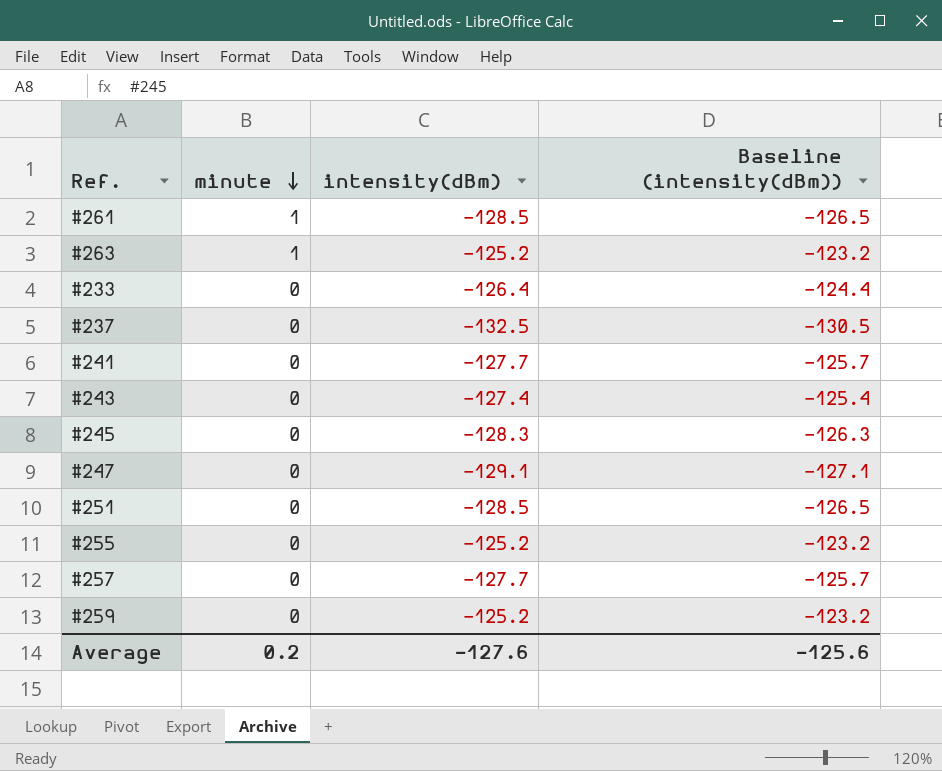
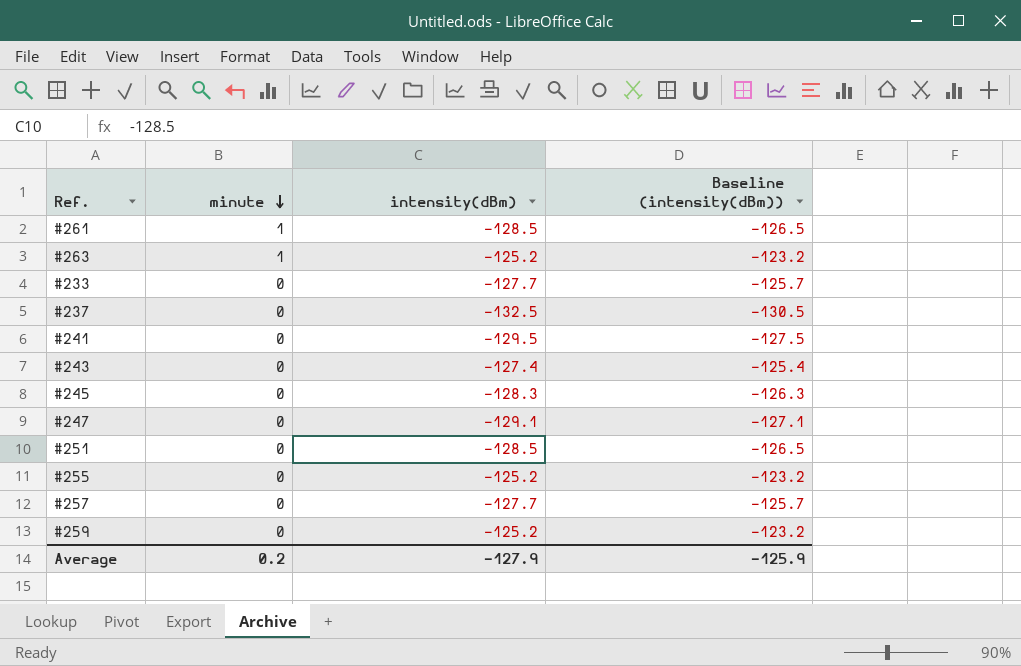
#233 | intensity(dBm): -126.4 -> -127.7
#233 | Baseline (intensity(dBm)): -124.4 -> -125.7
#241 | intensity(dBm): -127.7 -> -129.5
#241 | Baseline (intensity(dBm)): -125.7 -> -127.5
Average | intensity(dBm): -127.6 -> -127.9
Average | Baseline (intensity(dBm)): -125.6 -> -125.9

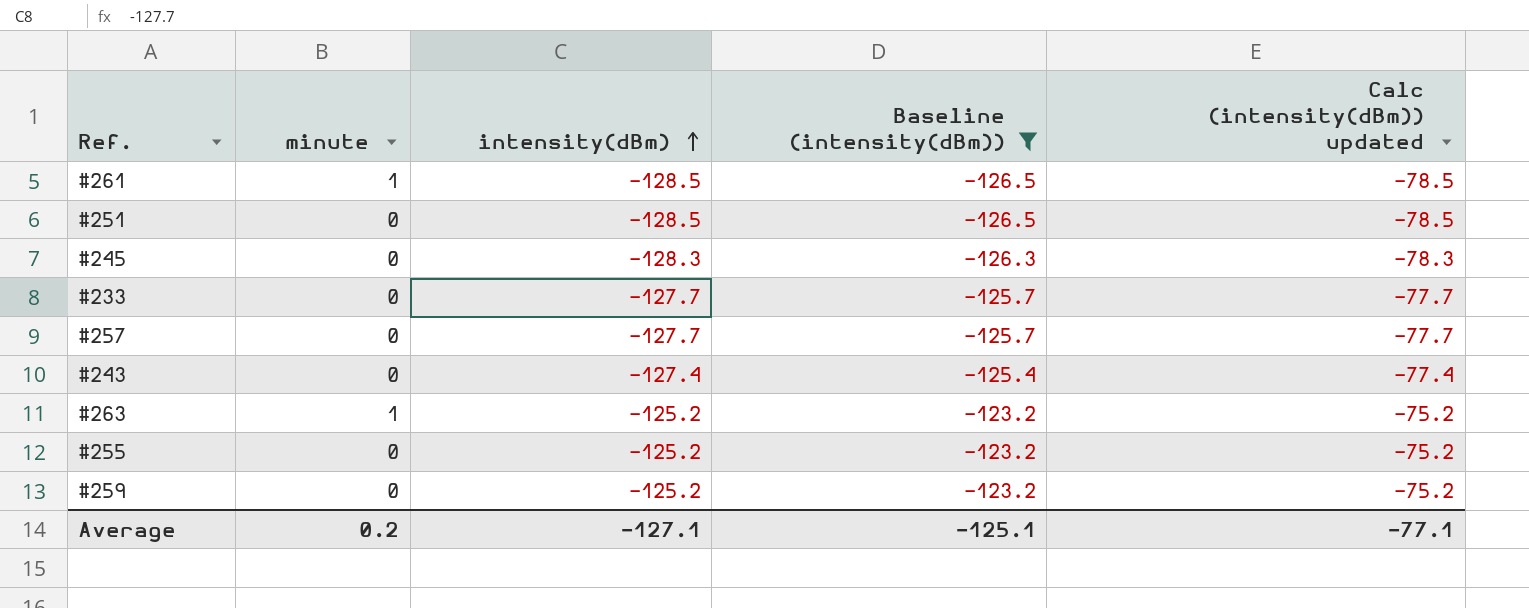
filter: none -> Baseline (intensity(dBm)) >= -126.5
row order: minute descending -> intensity(dBm) ascending
column Calc (intensity(dBm)) updated | formula: none -> [intensity(dBm)] + 50
Average | intensity(dBm): -127.9 -> -127.1
Average | Baseline (intensity(dBm)): -125.9 -> -125.1

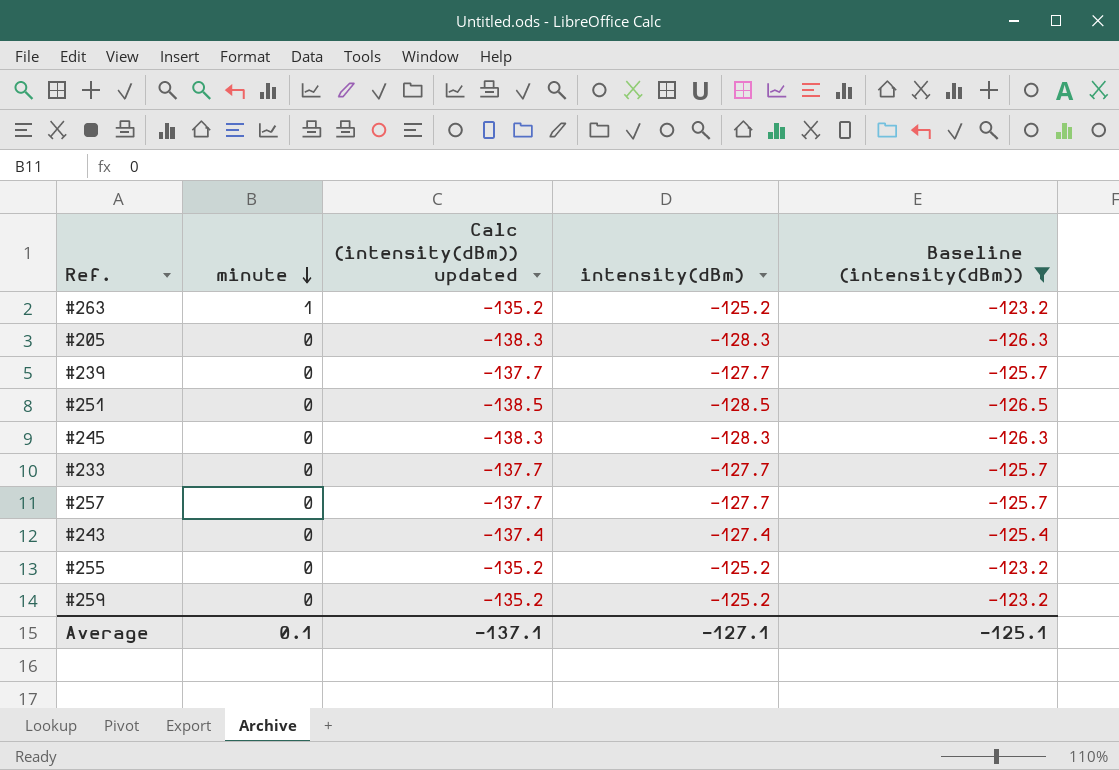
row order: intensity(dBm) ascending -> minute descending
column Calc (intensity(dBm)) updated | formula: [intensity(dBm)] + 50 -> [intensity(dBm)] - 10
column Calc (intensity(dBm)) updated | position: 5 -> 3
row #261: 1 | -128.5 | -126.5 | -78.5 -> none
row #205: none -> 0 | -138.3 | -128.3 | -126.3
row #239: none -> 0 | -137.7 | -127.7 | -125.7
Average | minute: 0.2 -> 0.1
Average | Calc (intensity(dBm)) updated: -77.1 -> -137.1

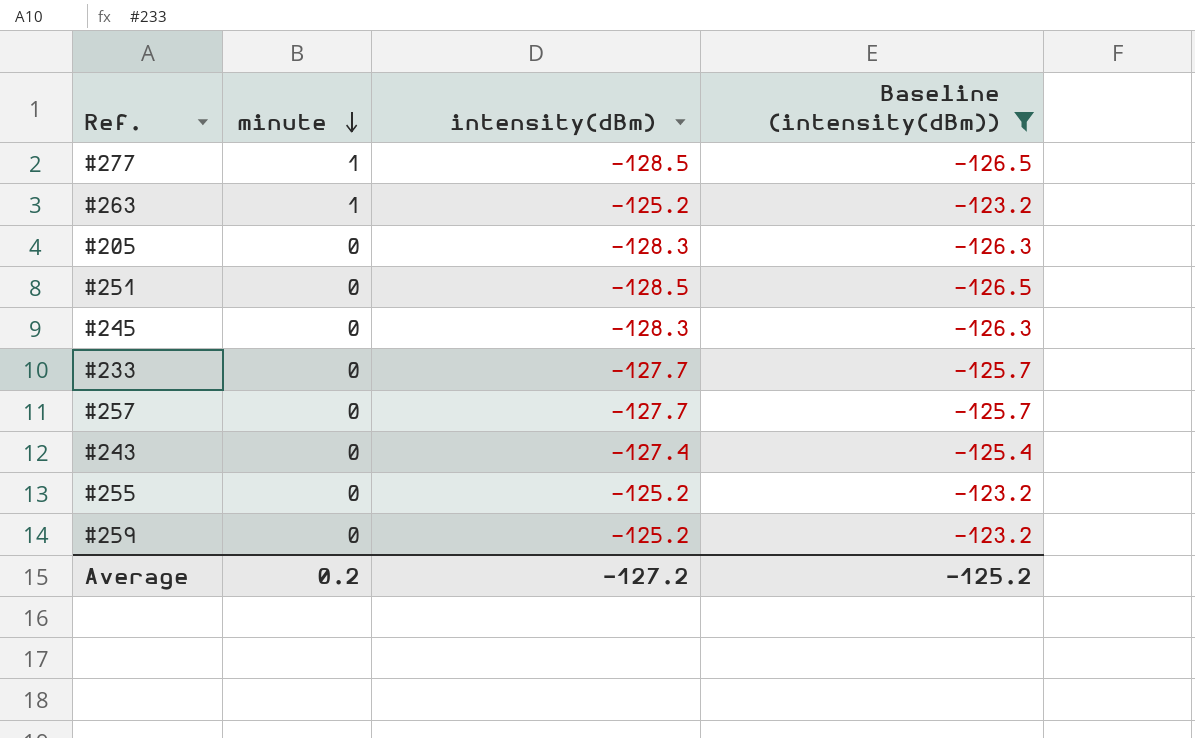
column Calc (intensity(dBm)) updated | formula: [intensity(dBm)] - 10 -> none
row #239: 0 | -137.7 | -127.7 | -125.7 -> none
row #277: none -> 1 | -128.5 | -126.5
Average | minute: 0.1 -> 0.2
Average | intensity(dBm): -127.1 -> -127.2
Average | Baseline (intensity(dBm)): -125.1 -> -125.2

